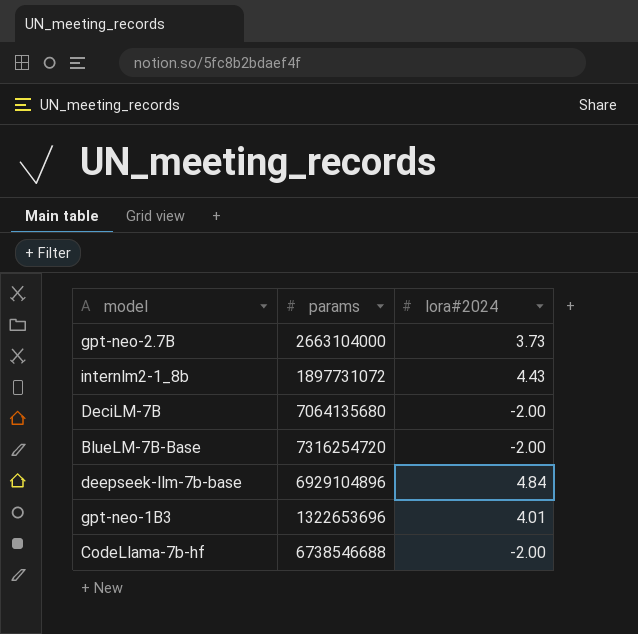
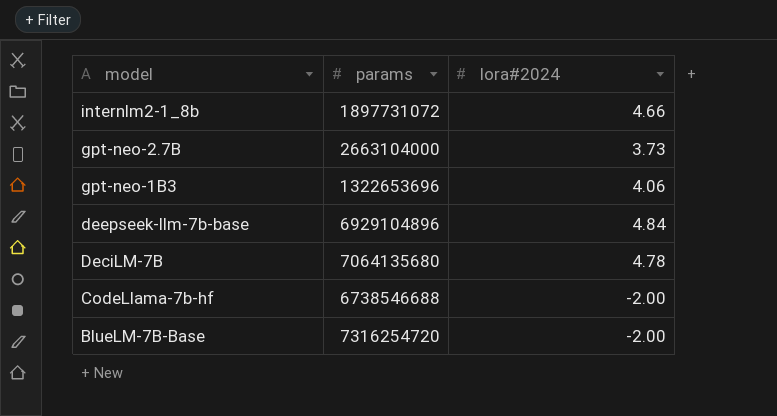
row order: none -> model descending
internlm2-1_8b | lora#2024: 4.43 -> 4.66
gpt-neo-1B3 | lora#2024: 4.01 -> 4.06
DeciLM-7B | lora#2024: -2.00 -> 4.78

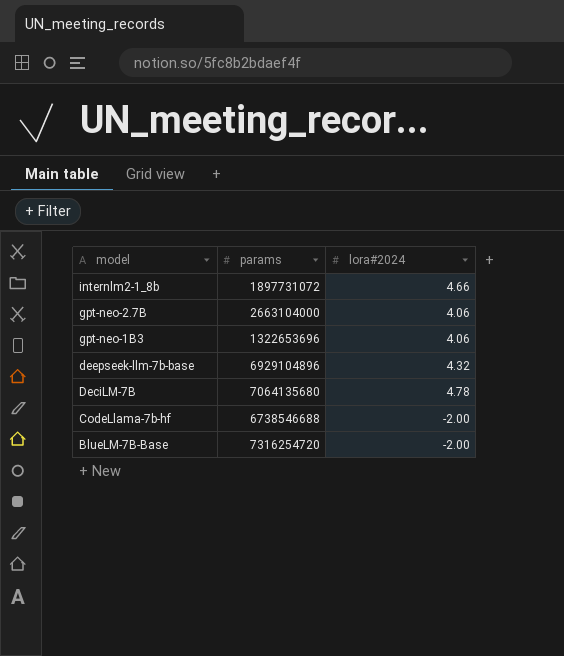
gpt-neo-2.7B | lora#2024: 3.73 -> 4.06
deepseek-llm-7b-base | lora#2024: 4.84 -> 4.32

